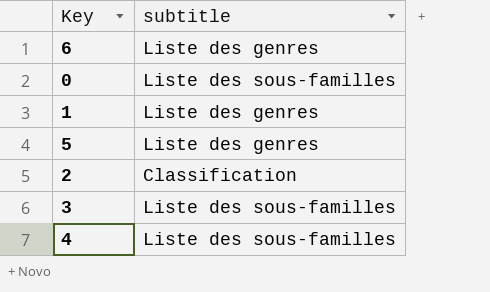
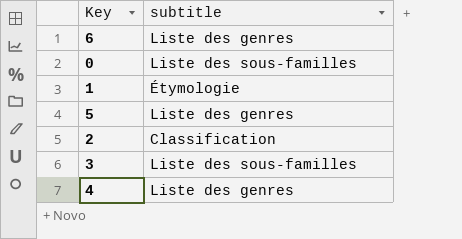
1 | subtitle: Liste des genres -> Étymologie
4 | subtitle: Liste des sous-familles -> Liste des genres

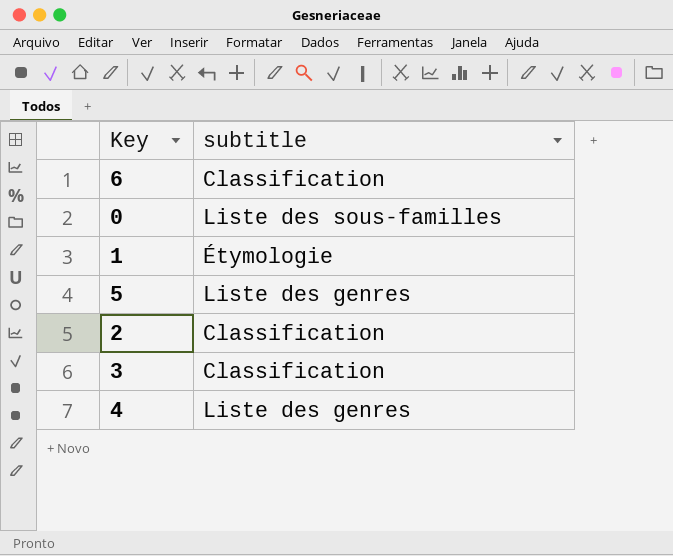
6 | subtitle: Liste des genres -> Classification
3 | subtitle: Liste des sous-familles -> Classification

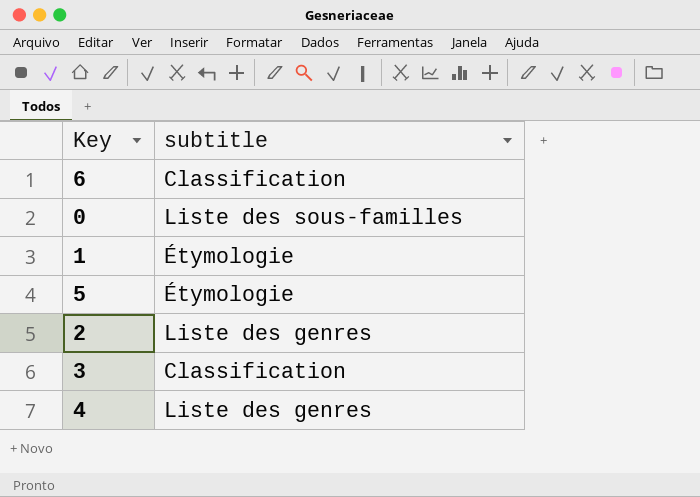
5 | subtitle: Liste des genres -> Étymologie
2 | subtitle: Classification -> Liste des genres

